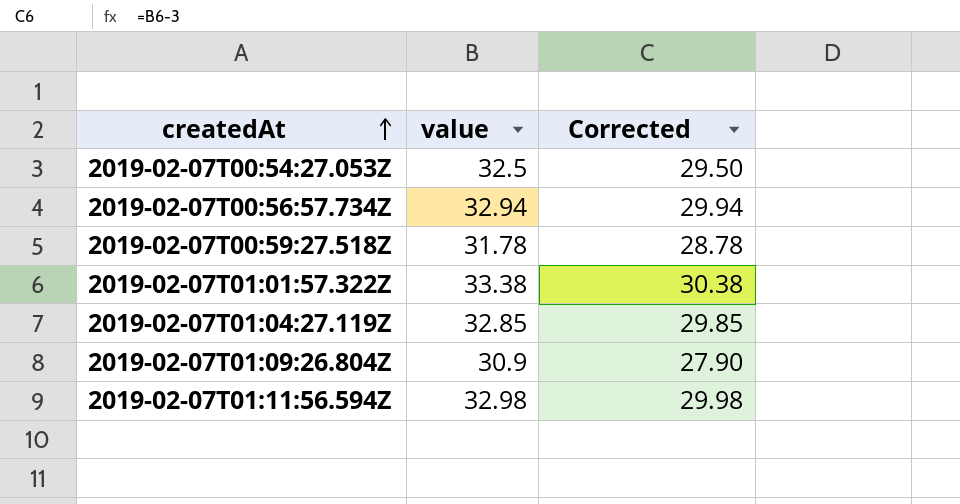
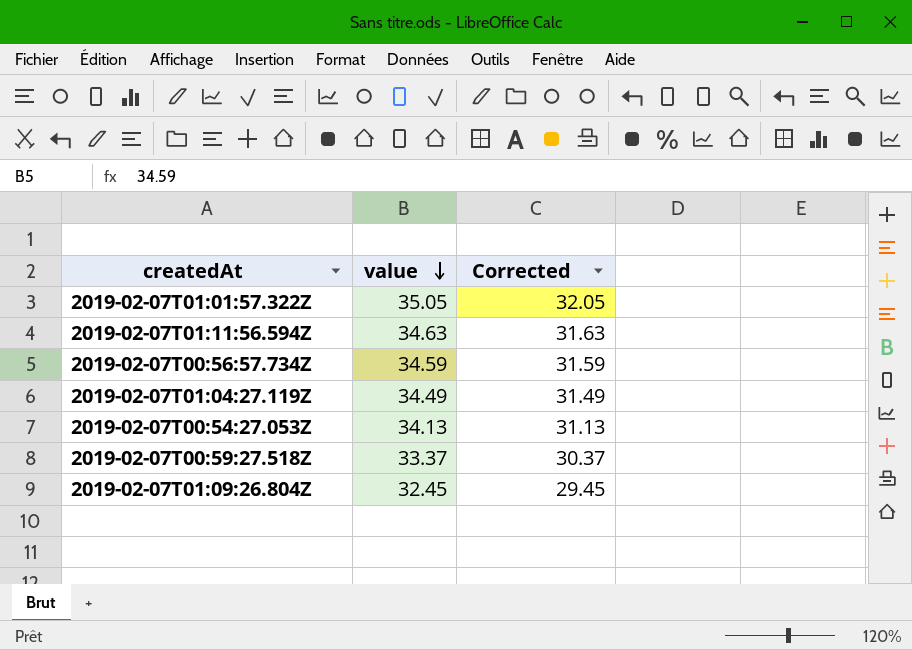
row order: createdAt ascending -> value descending
2019-02-07T01:01:57.322Z | value: 33.38 -> 35.05
2019-02-07T01:01:57.322Z | Corrected: 30.38 -> 32.05
2019-02-07T01:11:56.594Z | value: 32.98 -> 34.63
2019-02-07T01:11:56.594Z | Corrected: 29.98 -> 31.63
2019-02-07T00:56:57.734Z | value: 32.94 -> 34.59
2019-02-07T00:56:57.734Z | Corrected: 29.94 -> 31.59
2019-02-07T01:04:27.119Z | value: 32.85 -> 34.49
2019-02-07T01:04:27.119Z | Corrected: 29.85 -> 31.49
2019-02-07T00:54:27.053Z | value: 32.5 -> 34.13
2019-02-07T00:54:27.053Z | Corrected: 29.50 -> 31.13
2019-02-07T00:59:27.518Z | value: 31.78 -> 33.37
2019-02-07T00:59:27.518Z | Corrected: 28.78 -> 30.37
2019-02-07T01:09:26.804Z | value: 30.9 -> 32.45
2019-02-07T01:09:26.804Z | Corrected: 27.90 -> 29.45

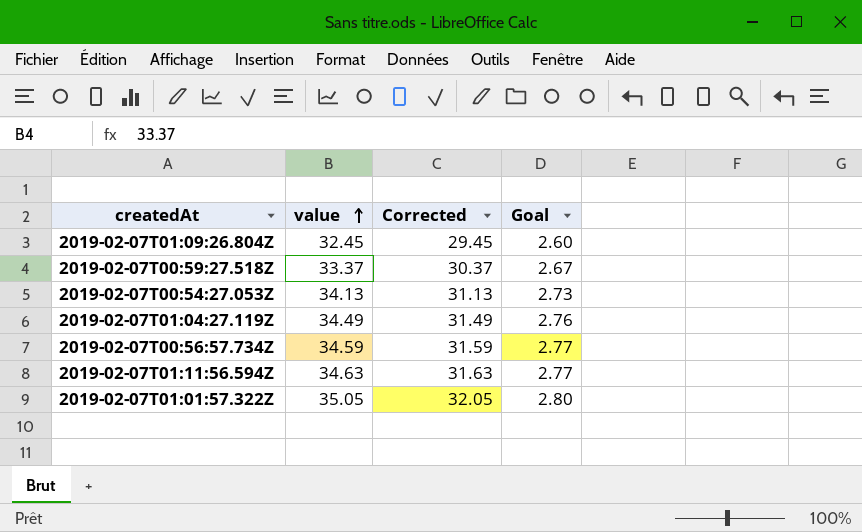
row order: value descending -> value ascending
column Goal | formula: none -> [value] * 0.08

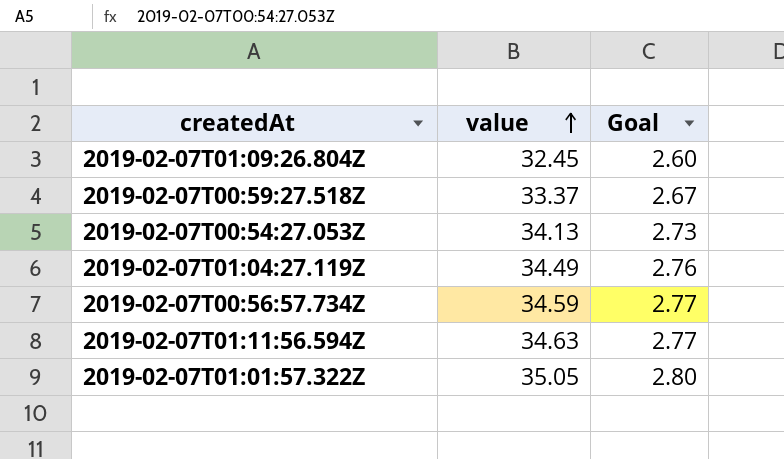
column Corrected | formula: [value] - 3 -> none

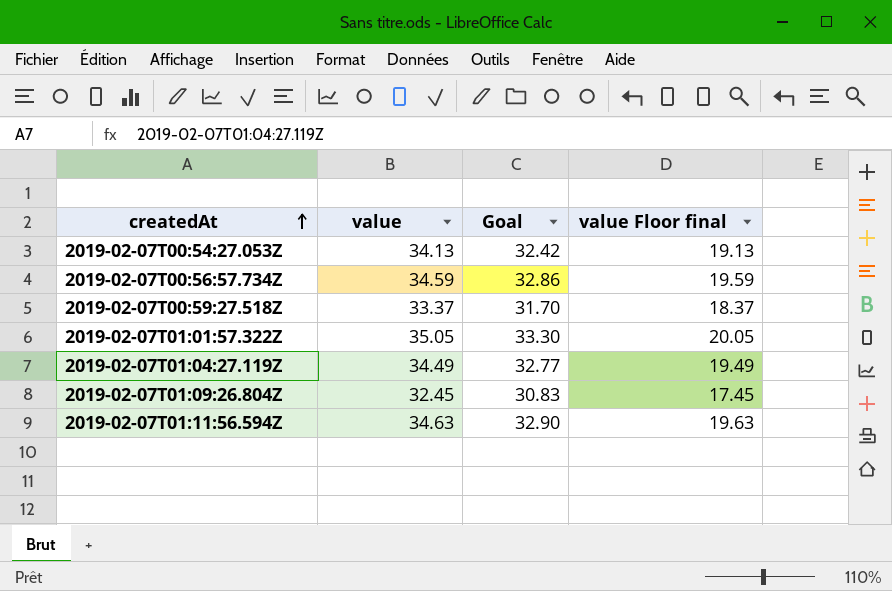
row order: value ascending -> createdAt ascending
column Goal | formula: [value] * 0.08 -> [value] * 0.95
column value Floor final | formula: none -> [value] - 15

